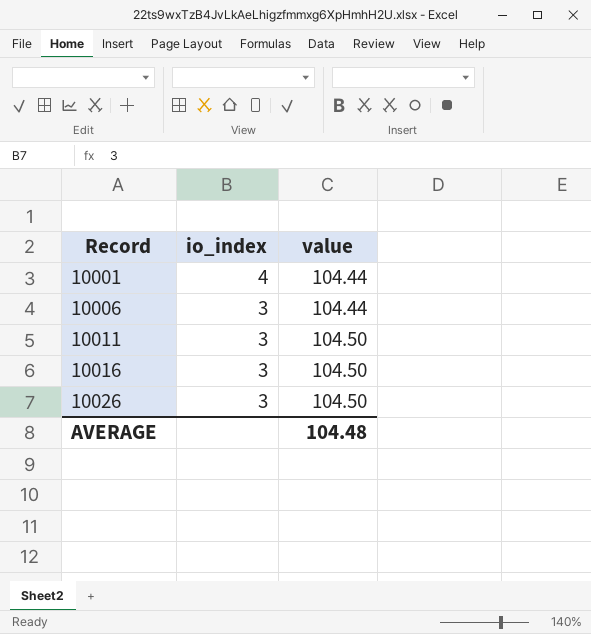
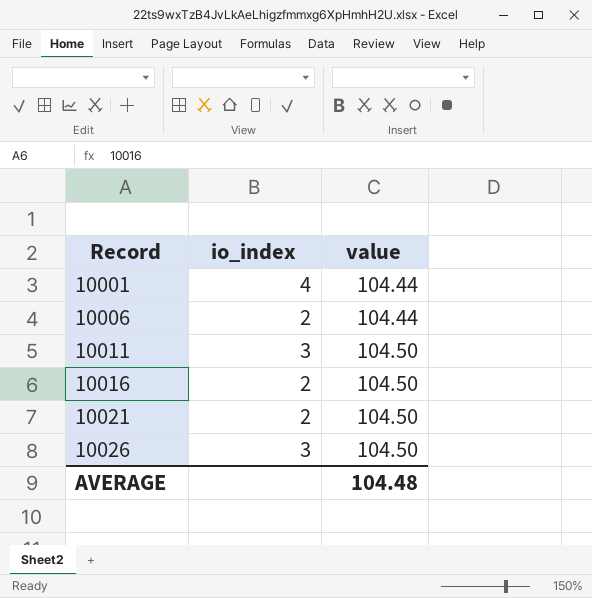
10006 | io_index: 3 -> 2
10016 | io_index: 3 -> 2
row 10021: none -> 2 | 104.50

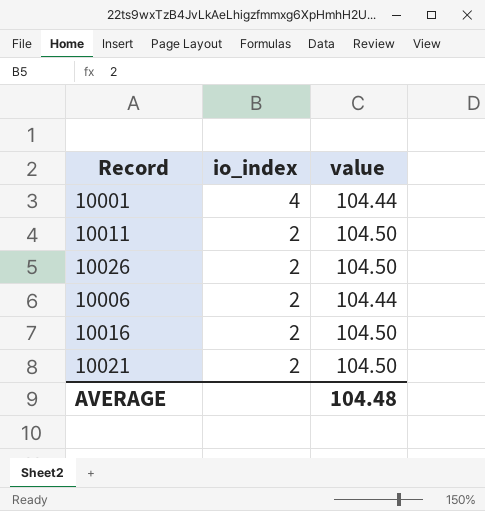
row order: Record ascending -> io_index descending
10011 | io_index: 3 -> 2
10026 | io_index: 3 -> 2

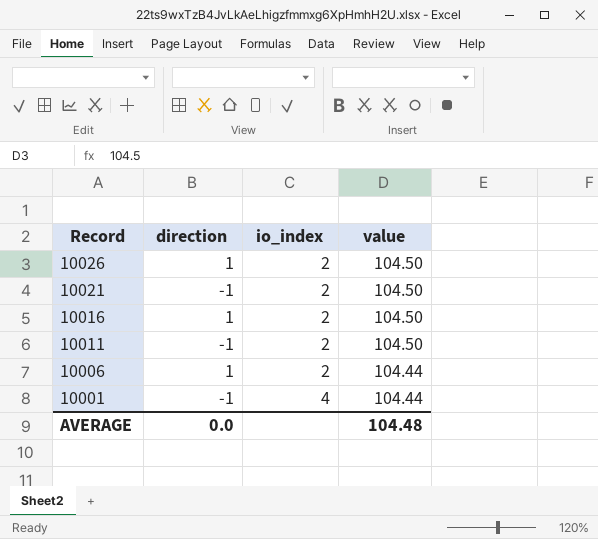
row order: io_index descending -> Record descending
column direction | position: none -> 2

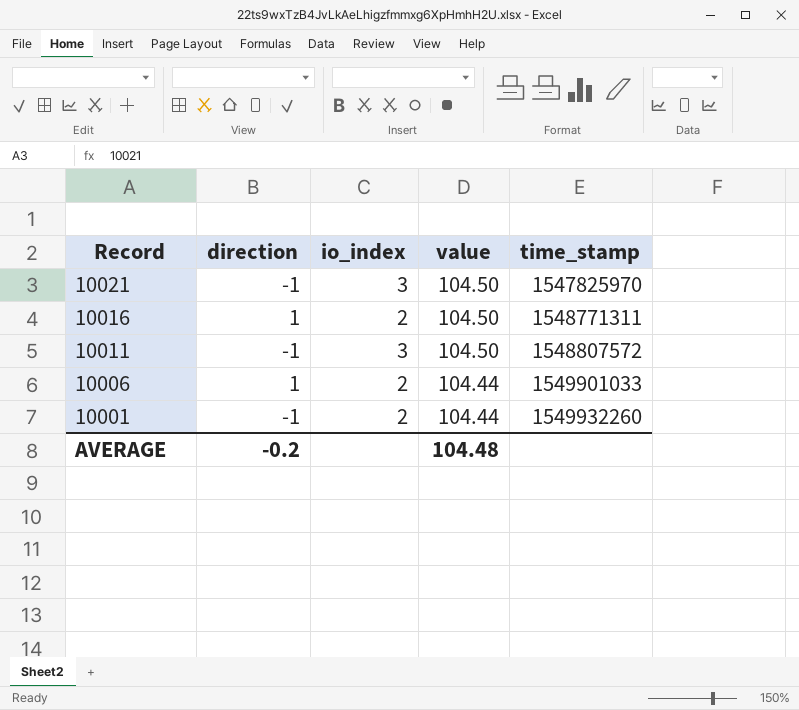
column time_stamp | position: none -> 5
row 10026: 1 | 2 | 104.50 -> none
10021 | io_index: 2 -> 3
10011 | io_index: 2 -> 3
10001 | io_index: 4 -> 2
AVERAGE | direction: 0.0 -> -0.2

